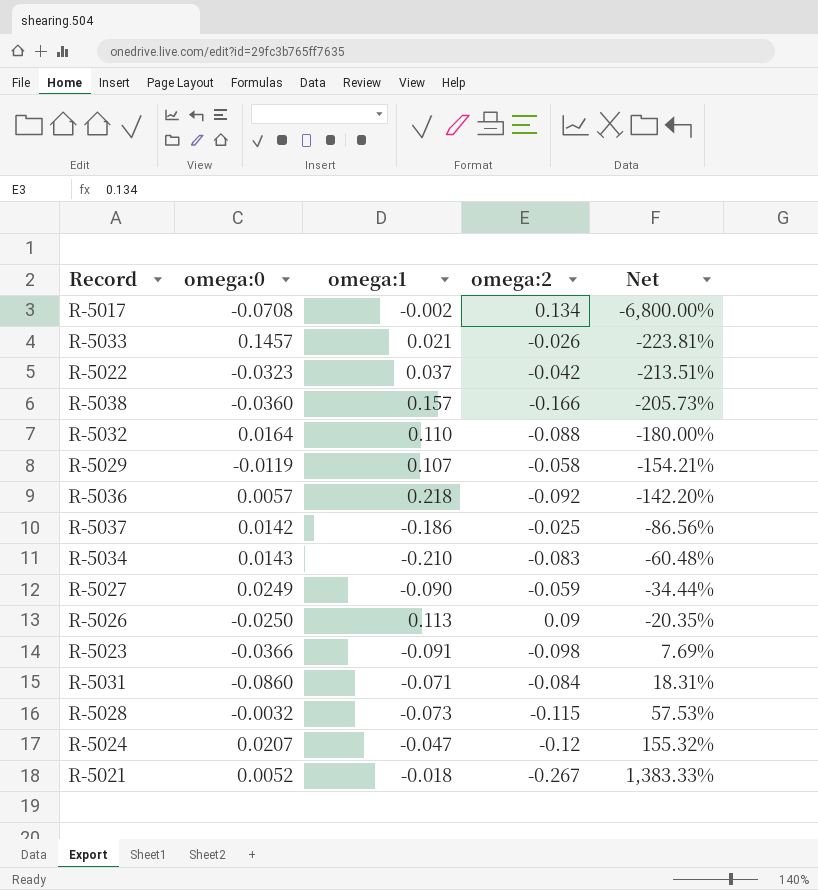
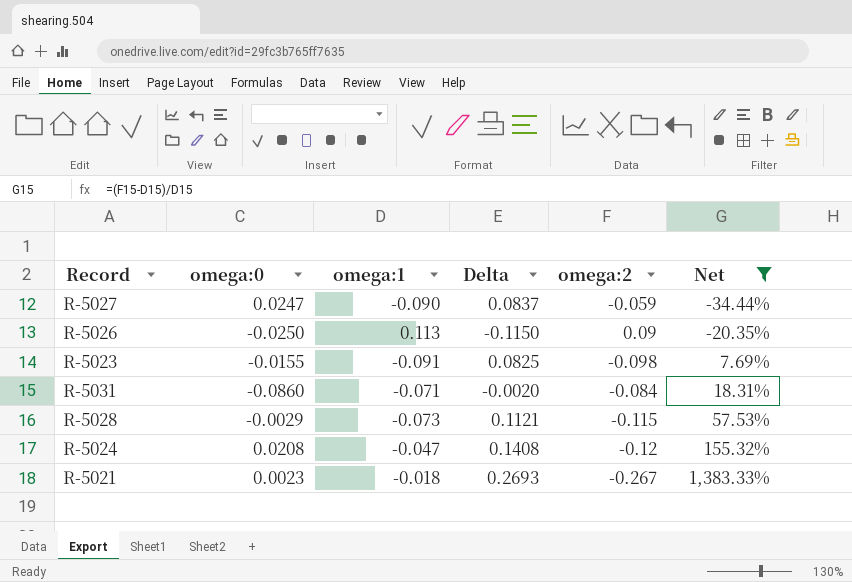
filter: none -> Net >= -34.44%
column Delta | formula: none -> [omega:0] - [omega:2]
R-5027 | omega:0: 0.0249 -> 0.0247
R-5023 | omega:0: -0.0366 -> -0.0155
R-5028 | omega:0: -0.0032 -> -0.0029
R-5024 | omega:0: 0.0207 -> 0.0208
R-5021 | omega:0: 0.0052 -> 0.0023

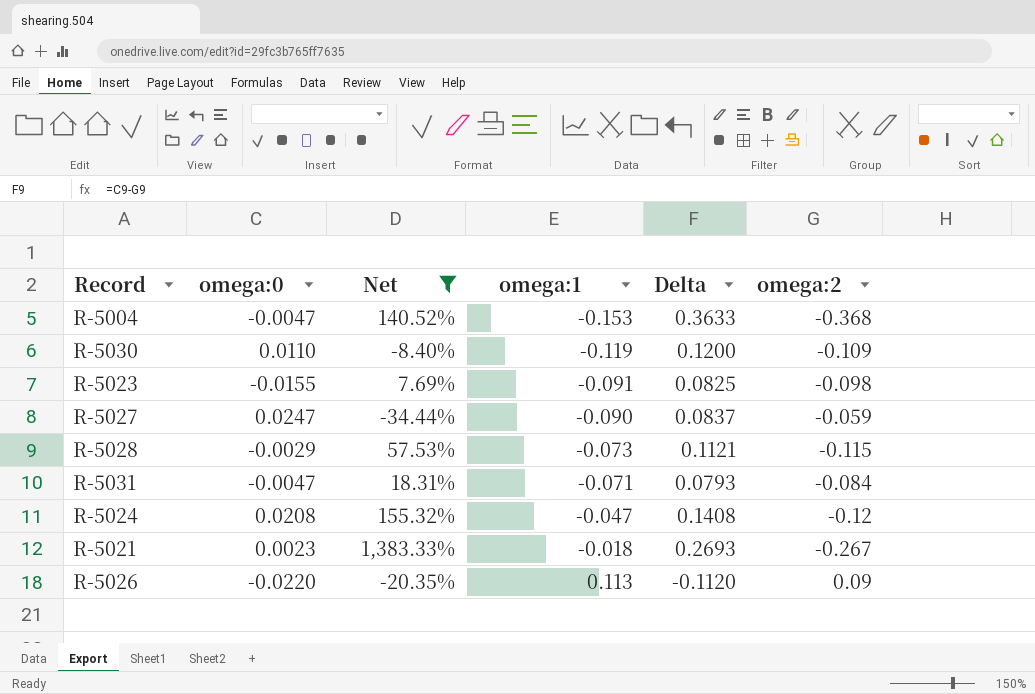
row order: Net ascending -> omega:1 ascending
column Net | position: 6 -> 3
row R-5004: none -> -0.0047 | 140.52% | -0.153 | 0.3633 | -0.368
row R-5030: none -> 0.0110 | -8.40% | -0.119 | 0.1200 | -0.109
R-5031 | omega:0: -0.0860 -> -0.0047
R-5031 | Delta: -0.0020 -> 0.0793
R-5026 | omega:0: -0.0250 -> -0.0220
R-5026 | Delta: -0.1150 -> -0.1120

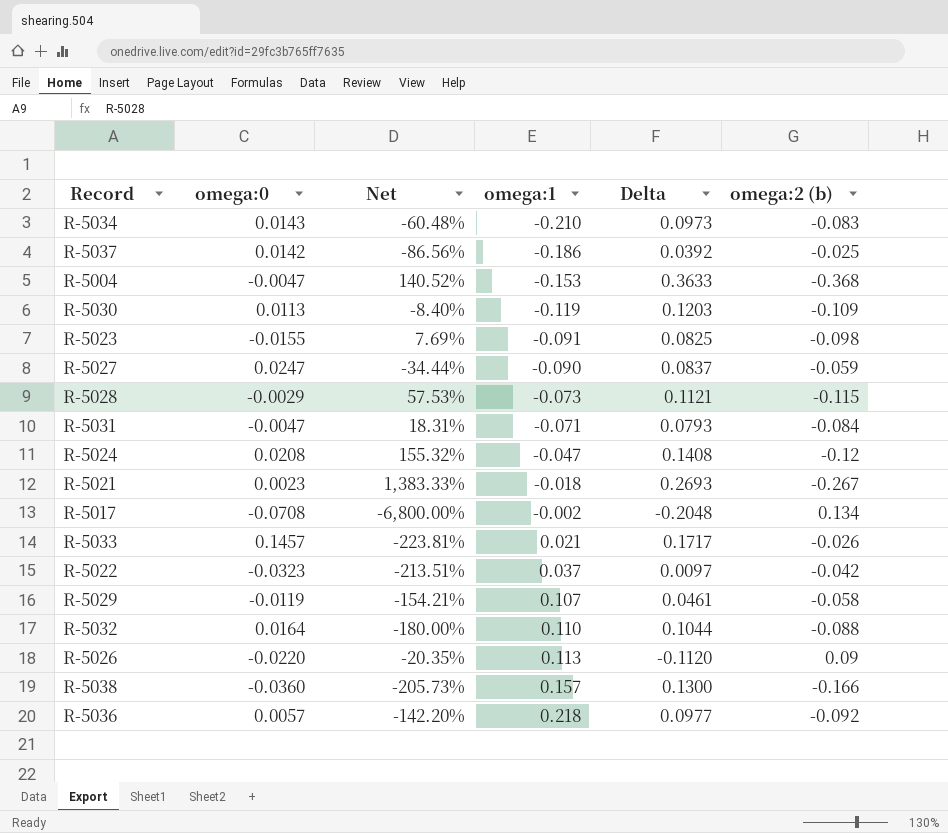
filter: Net >= -34.44% -> none
column name: omega:2 -> omega:2 (b)
R-5030 | omega:0: 0.0110 -> 0.0113
R-5030 | Delta: 0.1200 -> 0.1203

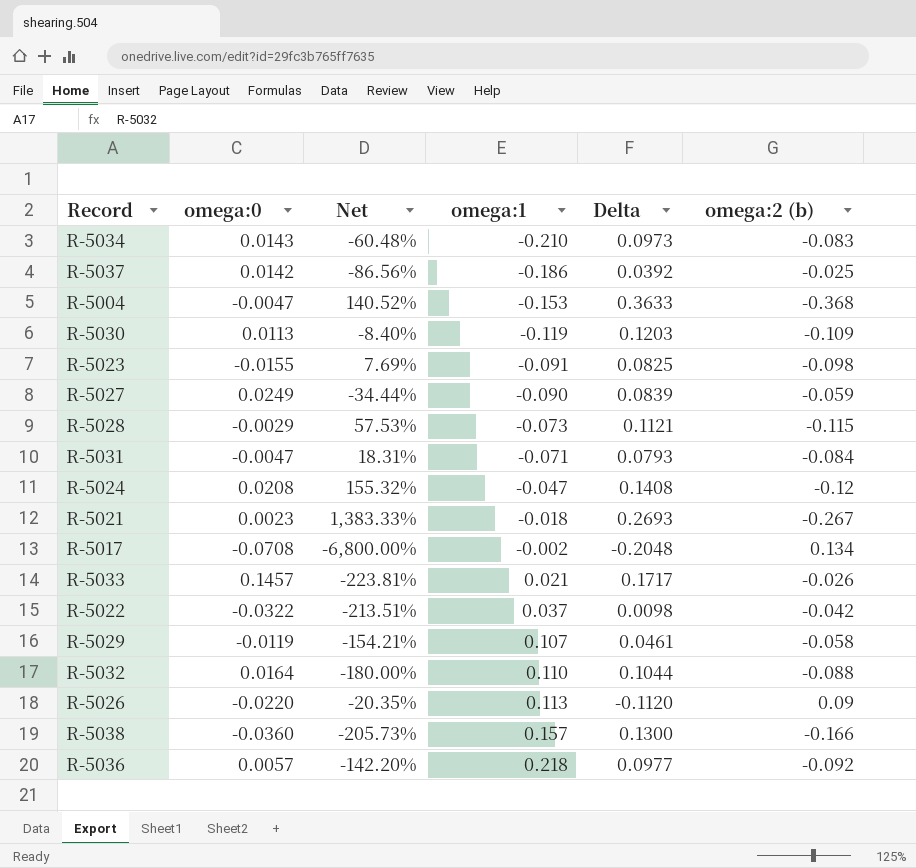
R-5027 | omega:0: 0.0247 -> 0.0249
R-5027 | Delta: 0.0837 -> 0.0839
R-5022 | omega:0: -0.0323 -> -0.0322
R-5022 | Delta: 0.0097 -> 0.0098

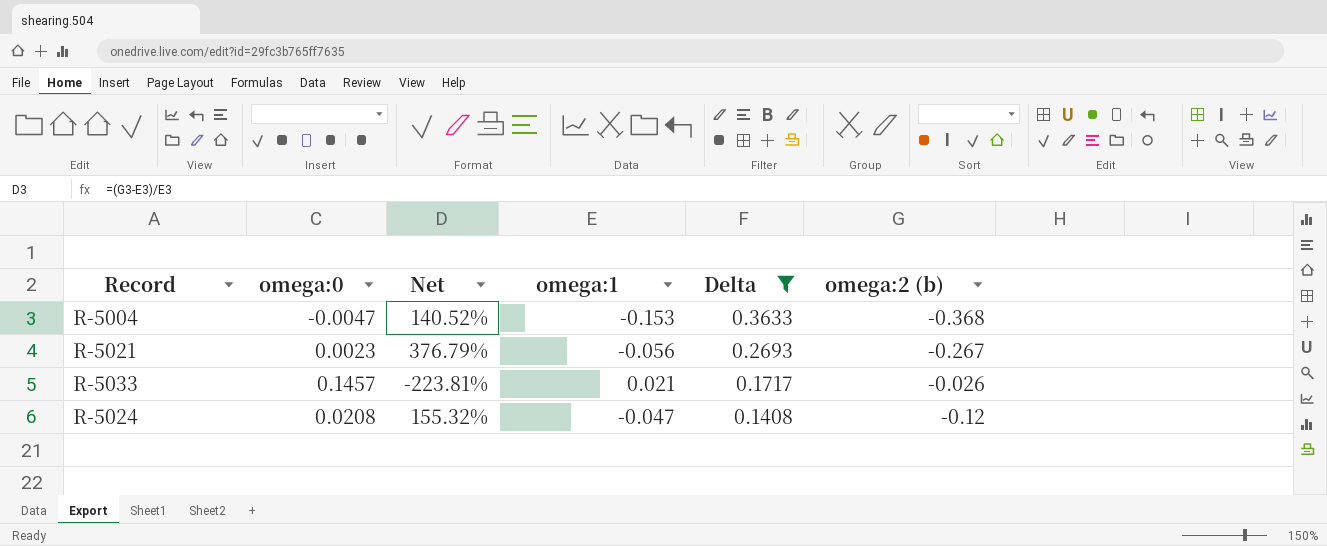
filter: none -> Delta >= 0.1408
row order: omega:1 ascending -> Delta descending
R-5021 | Net: 1,383.33% -> 376.79%
R-5021 | omega:1: -0.018 -> -0.056

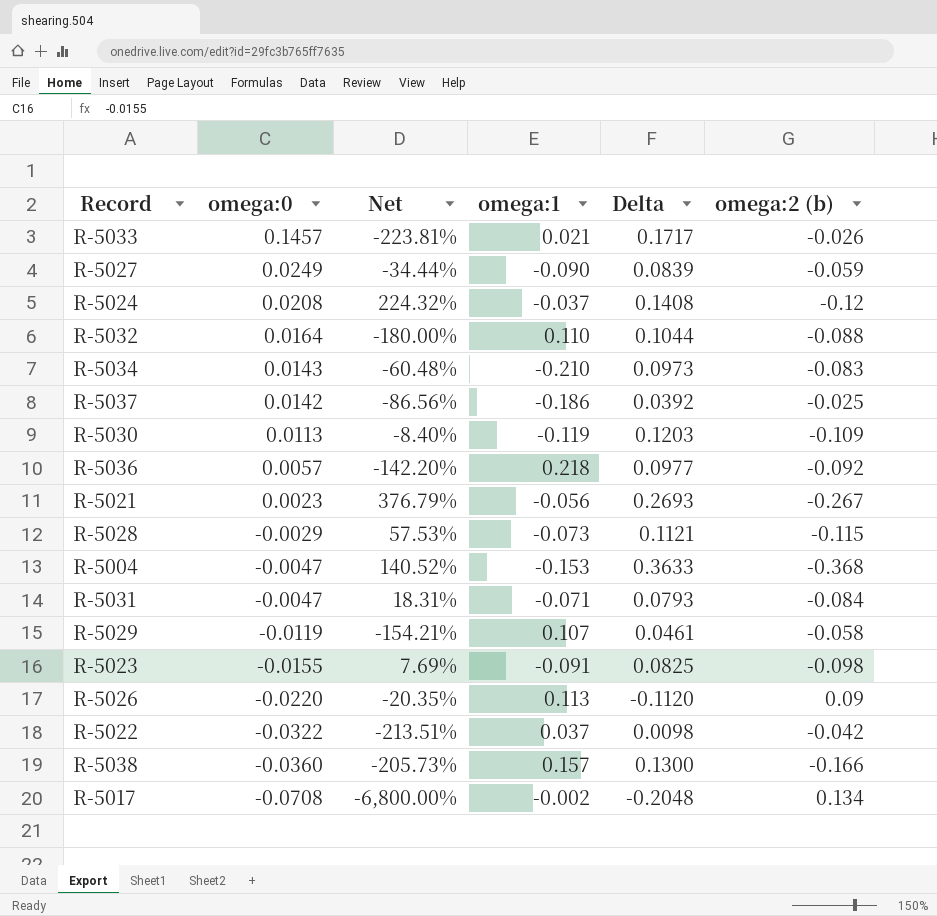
filter: Delta >= 0.1408 -> none
row order: Delta descending -> omega:0 descending
R-5024 | Net: 155.32% -> 224.32%
R-5024 | omega:1: -0.047 -> -0.037

